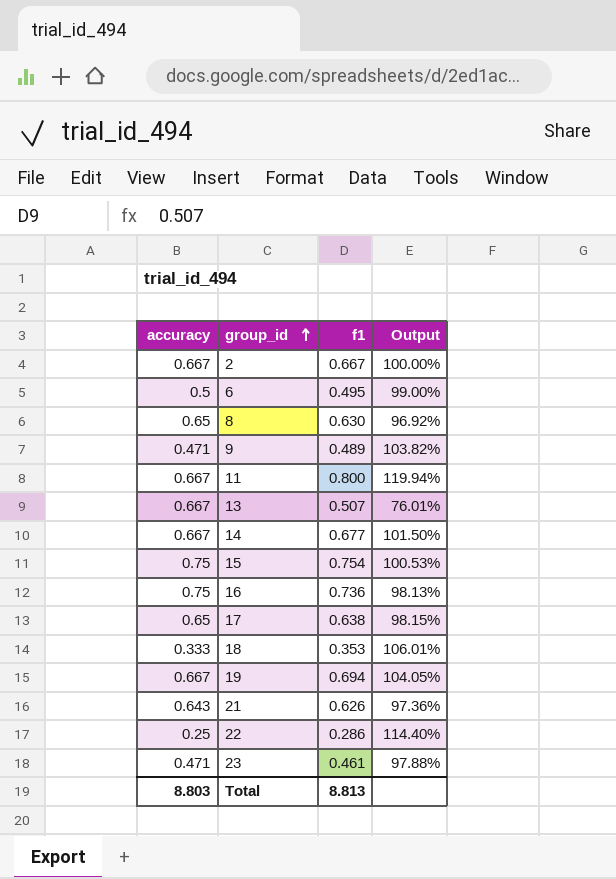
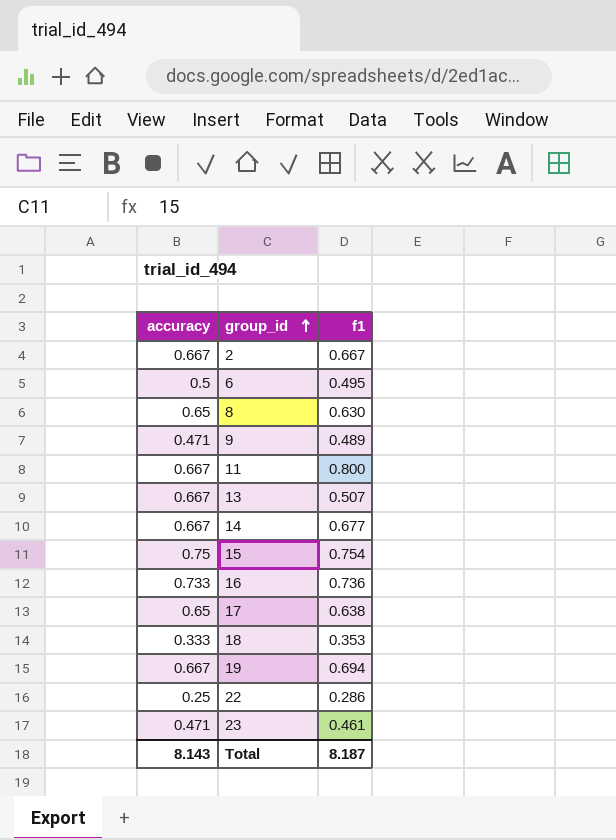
column Output | formula: [f1] / [accuracy] -> none
row 21: 0.643 | 0.626 | 97.36% -> none
16 | accuracy: 0.75 -> 0.733
Total | accuracy: 8.803 -> 8.143
Total | f1: 8.813 -> 8.187

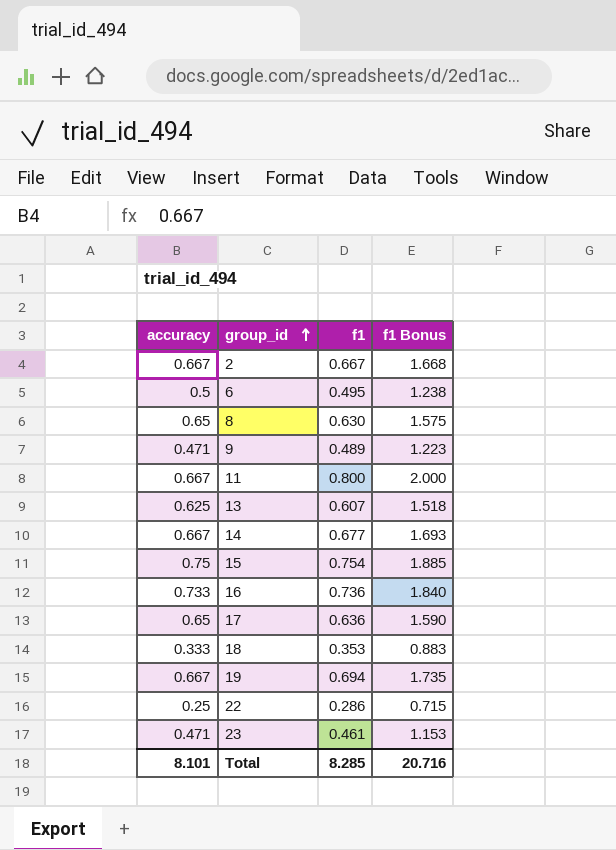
column f1 Bonus | formula: none -> [f1] * 2.5
13 | accuracy: 0.667 -> 0.625
13 | f1: 0.507 -> 0.607
17 | f1: 0.638 -> 0.636
Total | accuracy: 8.143 -> 8.101
Total | f1: 8.187 -> 8.285

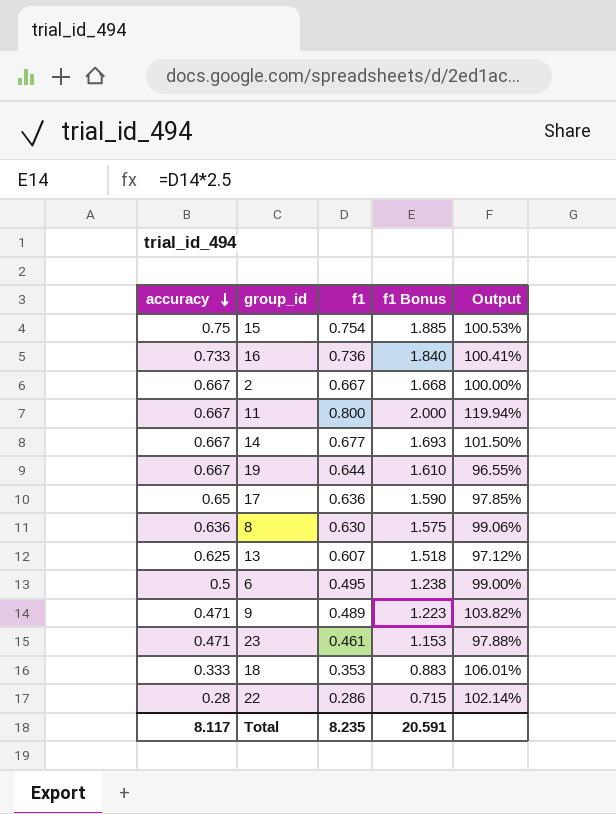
row order: group_id ascending -> accuracy descending
column Output | formula: none -> [f1] / [accuracy]
19 | f1: 0.694 -> 0.644
19 | f1 Bonus: 1.735 -> 1.610
8 | accuracy: 0.65 -> 0.636
22 | accuracy: 0.25 -> 0.28
Total | accuracy: 8.101 -> 8.117
Total | f1: 8.285 -> 8.235
Total | f1 Bonus: 20.716 -> 20.591

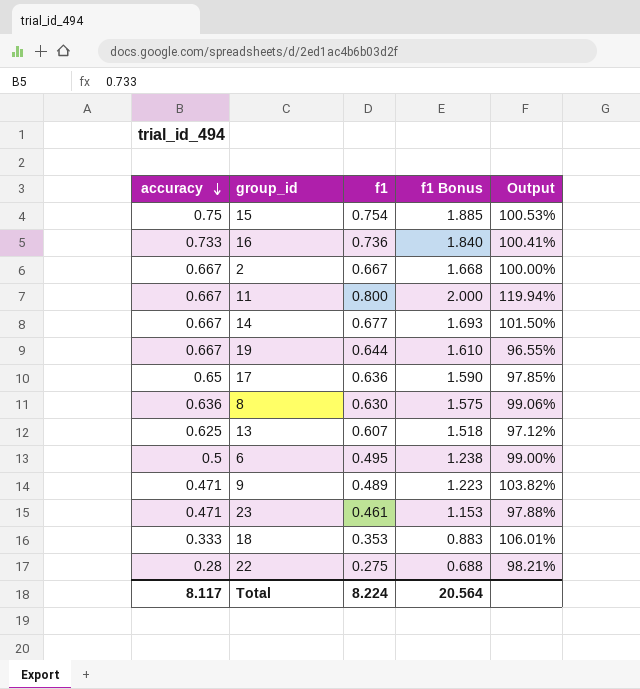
22 | f1: 0.286 -> 0.275
22 | f1 Bonus: 0.715 -> 0.688
22 | Output: 102.14% -> 98.21%
Total | f1: 8.235 -> 8.224
Total | f1 Bonus: 20.591 -> 20.564

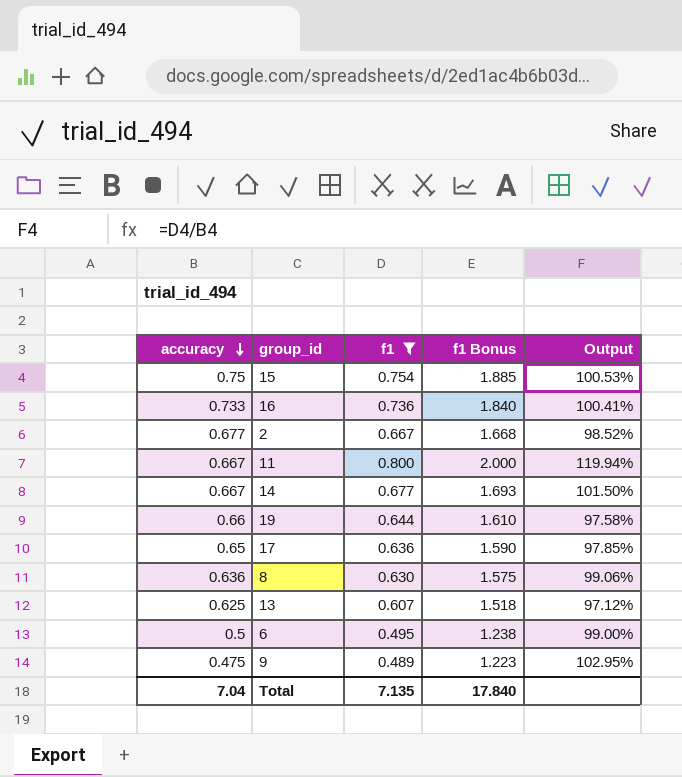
filter: none -> f1 >= 0.489
2 | accuracy: 0.667 -> 0.677
2 | Output: 100.00% -> 98.52%
19 | accuracy: 0.667 -> 0.66
19 | Output: 96.55% -> 97.58%
9 | accuracy: 0.471 -> 0.475
9 | Output: 103.82% -> 102.95%
Total | accuracy: 8.117 -> 7.04
Total | f1: 8.224 -> 7.135
Total | f1 Bonus: 20.564 -> 17.840

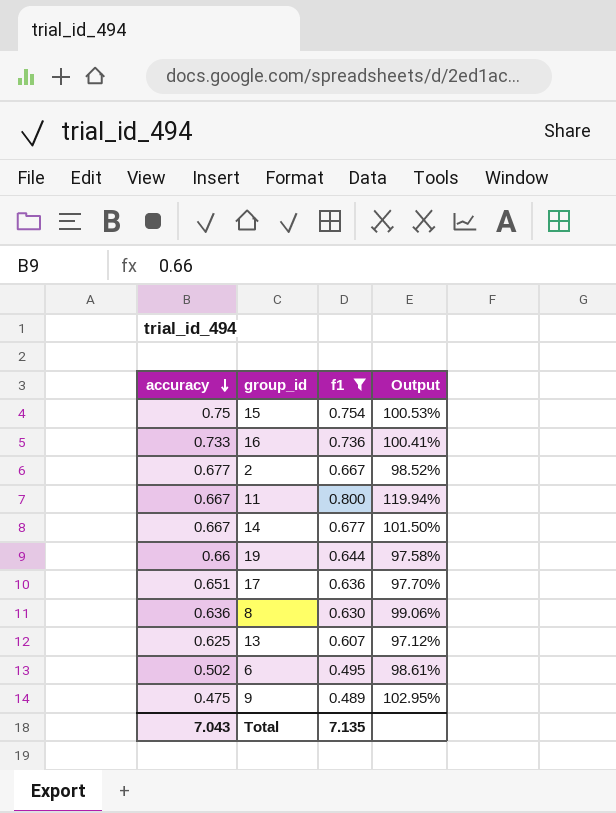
column f1 Bonus | formula: [f1] * 2.5 -> none
17 | accuracy: 0.65 -> 0.651
17 | Output: 97.85% -> 97.70%
6 | accuracy: 0.5 -> 0.502
6 | Output: 99.00% -> 98.61%
Total | accuracy: 7.04 -> 7.043

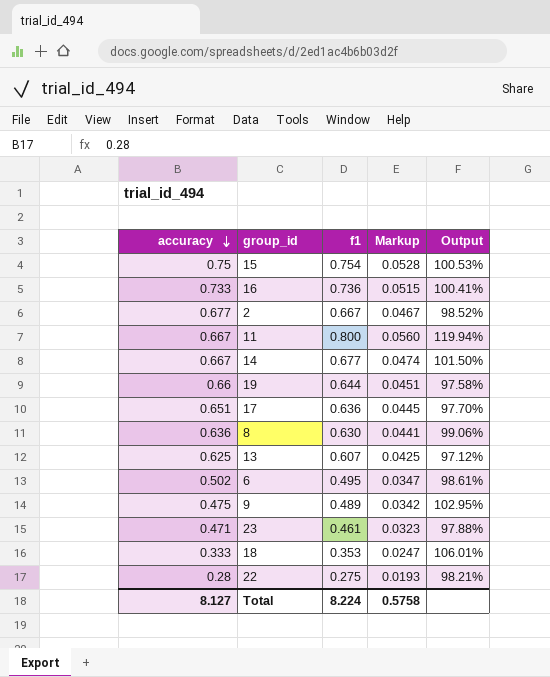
filter: f1 >= 0.489 -> none
column Markup | formula: none -> [f1] * 0.07
Total | accuracy: 7.043 -> 8.127
Total | f1: 7.135 -> 8.224

